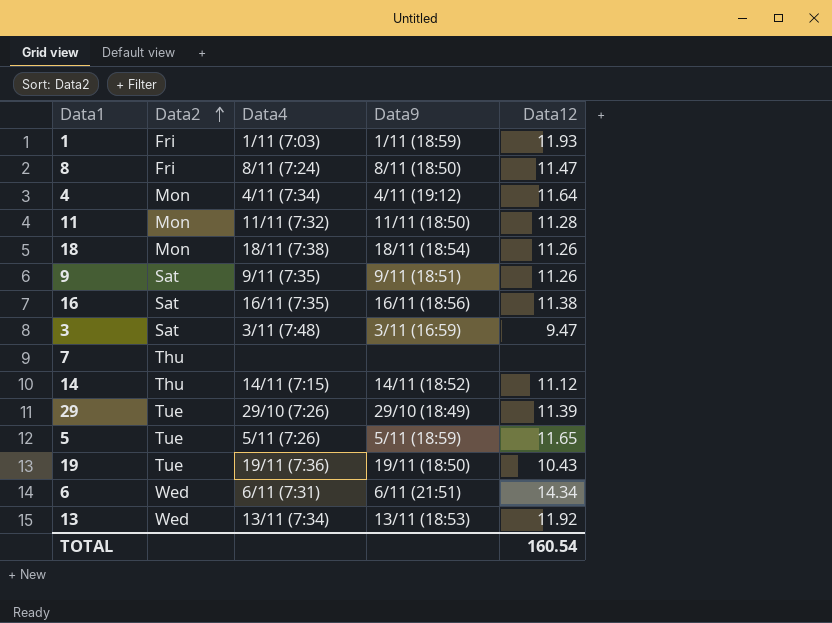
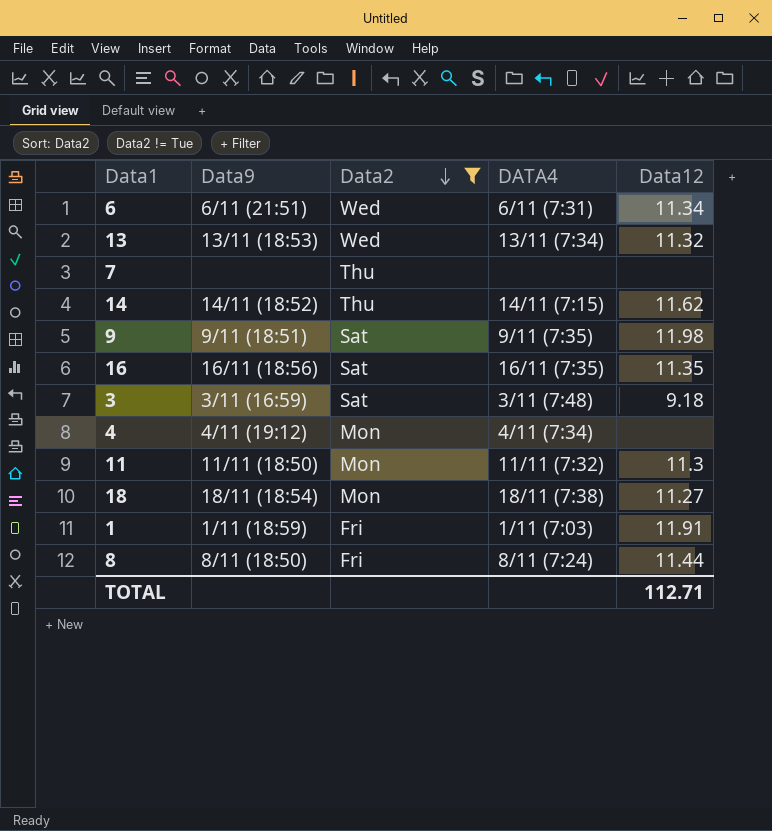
filter: none -> Data2 != Tue
row order: Data2 ascending -> Data2 descending
column Data9 | position: 4 -> 2
column name: Data4 -> DATA4
6 | Data12: 14.34 -> 11.34
13 | Data12: 11.92 -> 11.32
14 | Data12: 11.12 -> 11.62
9 | Data12: 11.26 -> 11.98
16 | Data12: 11.38 -> 11.35
3 | Data12: 9.47 -> 9.18
4 | Data12: 11.64 -> none
11 | Data12: 11.28 -> 11.3
18 | Data12: 11.26 -> 11.27
1 | Data12: 11.93 -> 11.91
8 | Data12: 11.47 -> 11.44
TOTAL | Data12: 160.54 -> 112.71

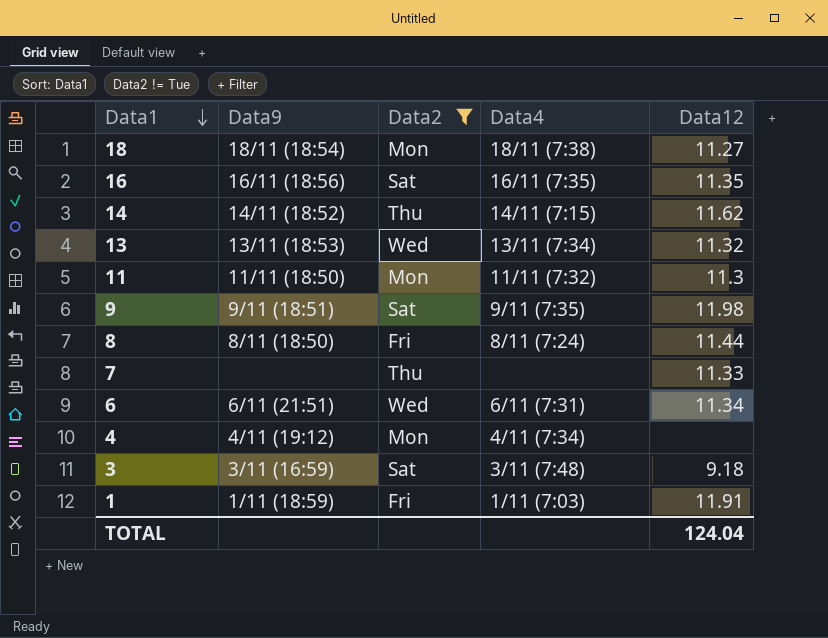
row order: Data2 descending -> Data1 descending
column name: DATA4 -> Data4
7 | Data12: none -> 11.33
TOTAL | Data12: 112.71 -> 124.04

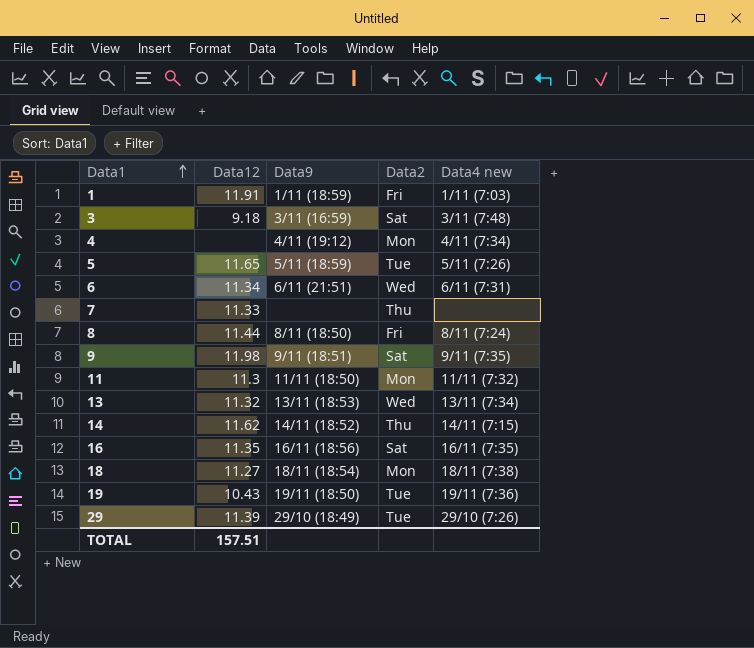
filter: Data2 != Tue -> none
row order: Data1 descending -> Data1 ascending
column Data12 | position: 5 -> 2
column name: Data4 -> Data4 new
TOTAL | Data12: 124.04 -> 157.51

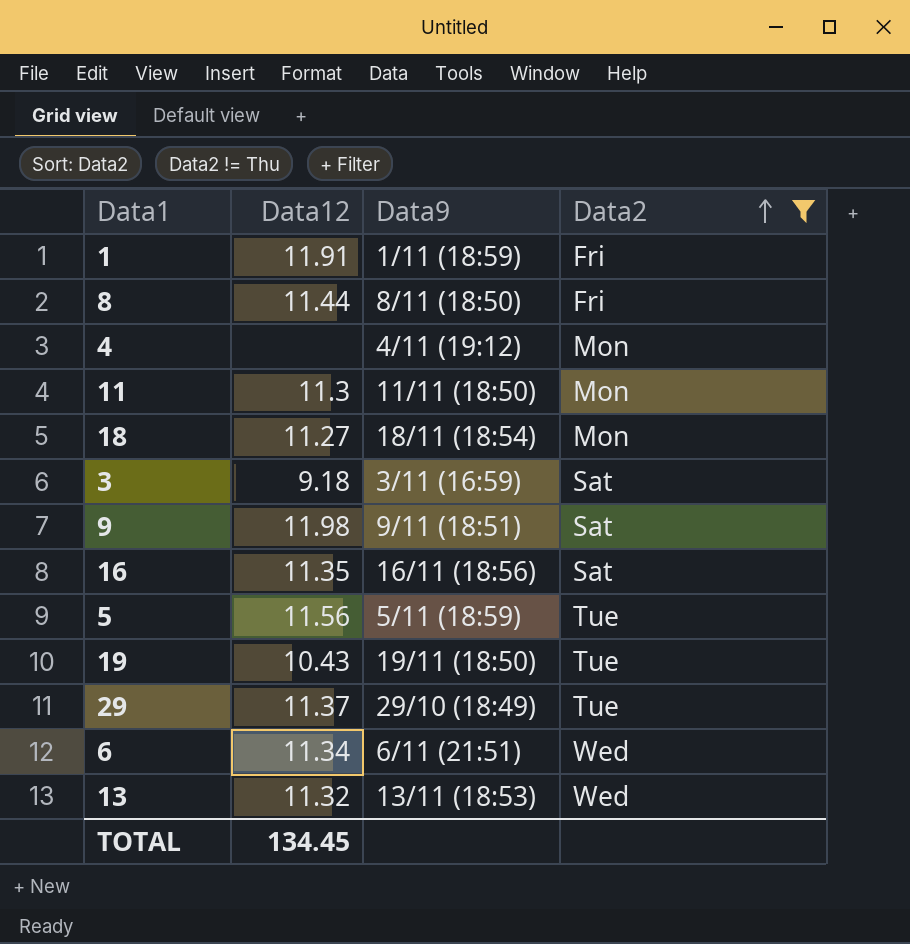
filter: none -> Data2 != Thu
row order: Data1 ascending -> Data2 ascending
column Data4 new | position: 5 -> none
5 | Data12: 11.65 -> 11.56
29 | Data12: 11.39 -> 11.37
TOTAL | Data12: 157.51 -> 134.45

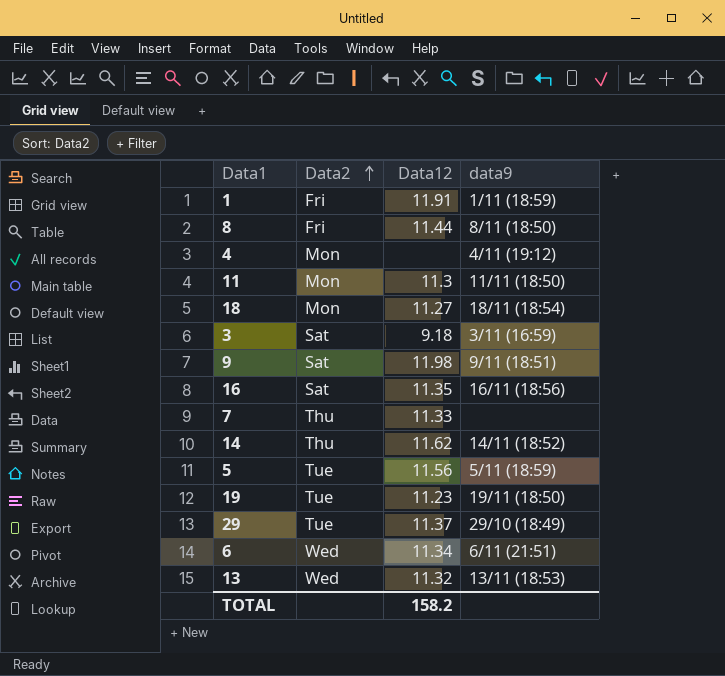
filter: Data2 != Thu -> none
column Data2 | position: 4 -> 2
column name: Data9 -> data9
19 | Data12: 10.43 -> 11.23
TOTAL | Data12: 134.45 -> 158.2

